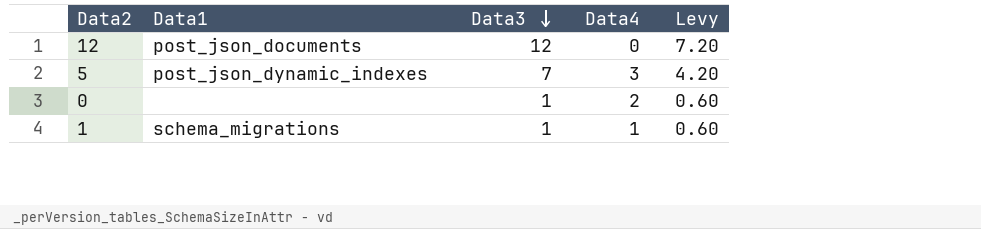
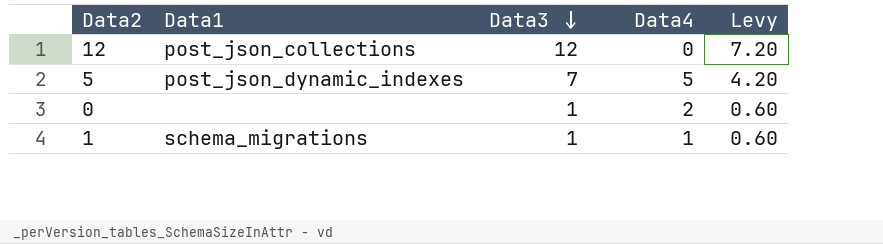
12 | Data1: post_json_documents -> post_json_collections
5 | Data4: 3 -> 5

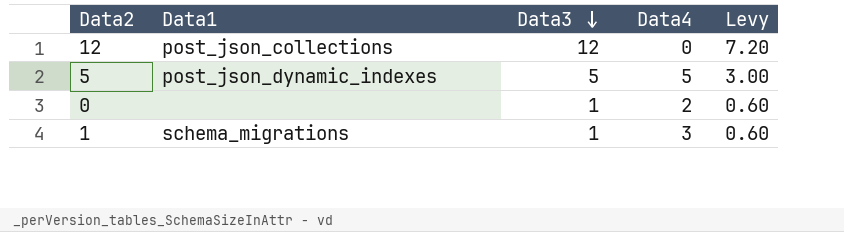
5 | Data3: 7 -> 5
5 | Levy: 4.20 -> 3.00
1 | Data4: 1 -> 3

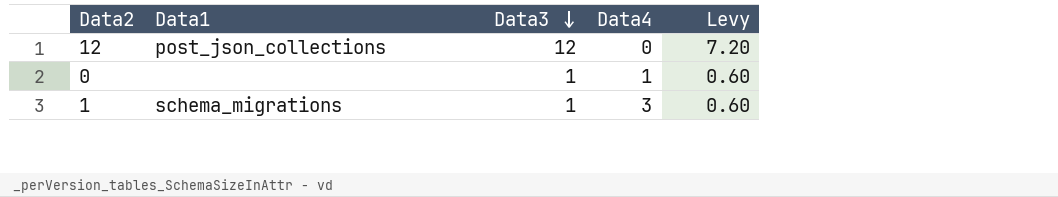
row 5: post_json_dynamic_indexes | 5 | 5 | 3.00 -> none
0 | Data4: 2 -> 1

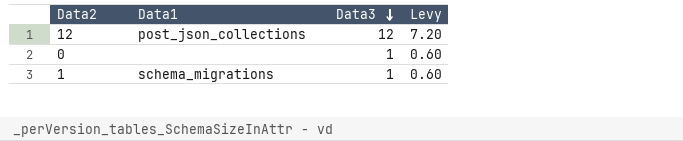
column Data4 | position: 4 -> none

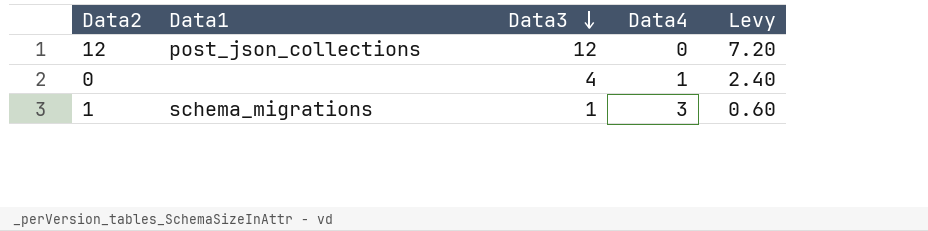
column Data4 | position: none -> 4
0 | Data3: 1 -> 4
0 | Levy: 0.60 -> 2.40

